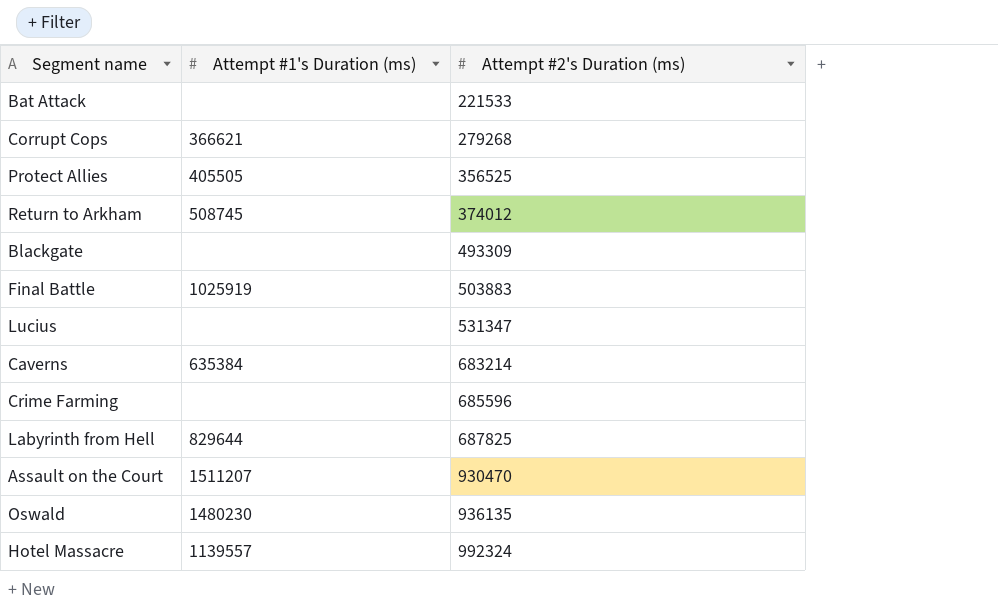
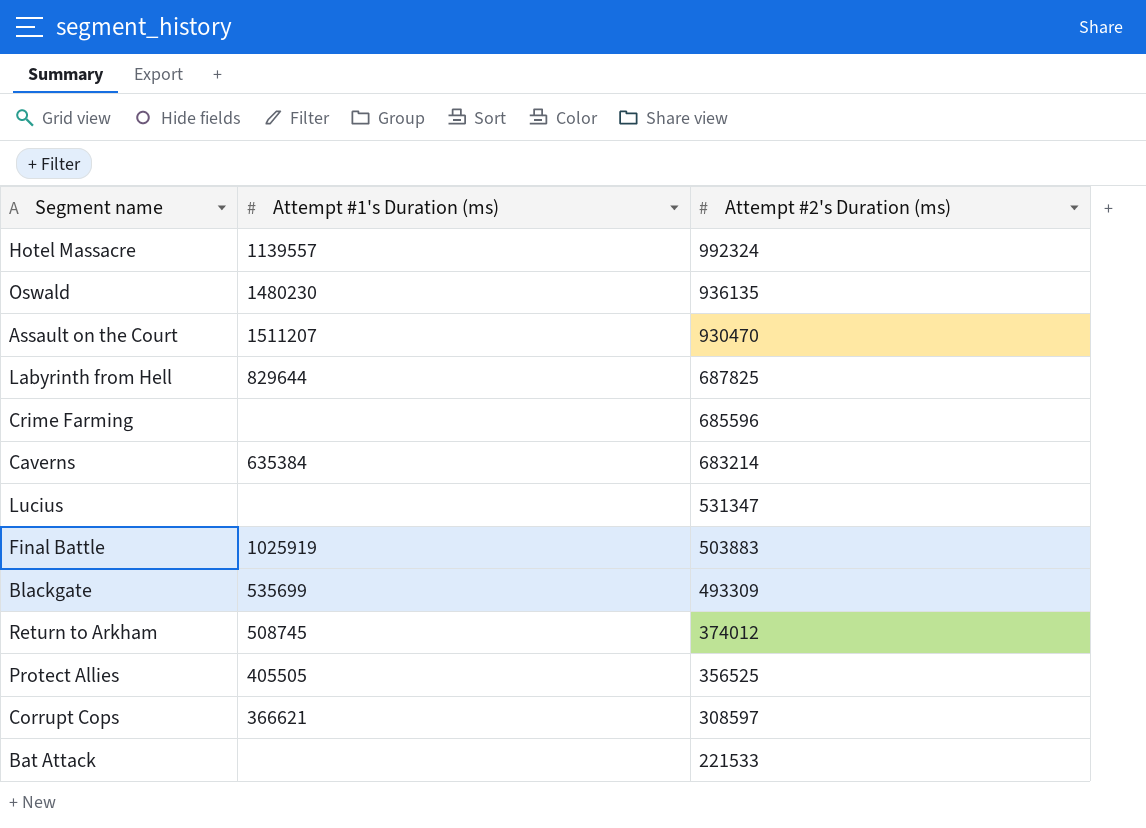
row order: Attempt #2's Duration (ms) ascending -> Attempt #2's Duration (ms) descending
Blackgate | Attempt #1's Duration (ms): none -> 535699
Corrupt Cops | Attempt #2's Duration (ms): 279268 -> 308597

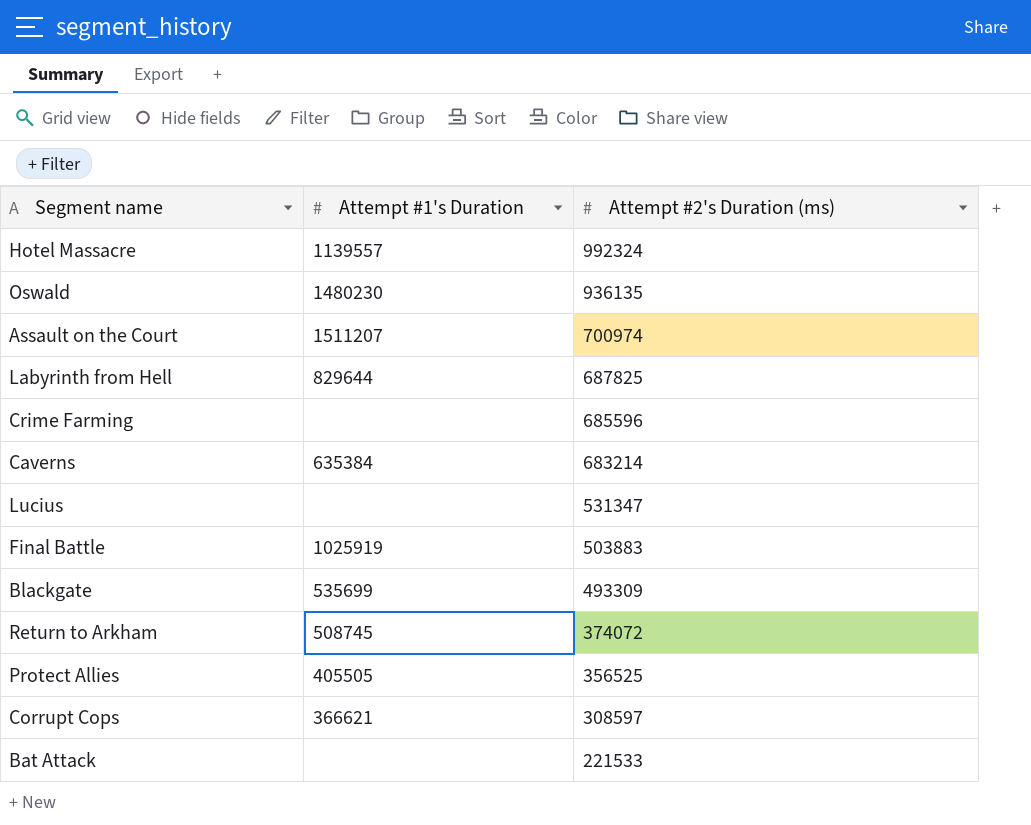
column name: Attempt #1's Duration (ms) -> Attempt #1's Duration
Assault on the Court | Attempt #2's Duration (ms): 930470 -> 700974
Return to Arkham | Attempt #2's Duration (ms): 374012 -> 374072

